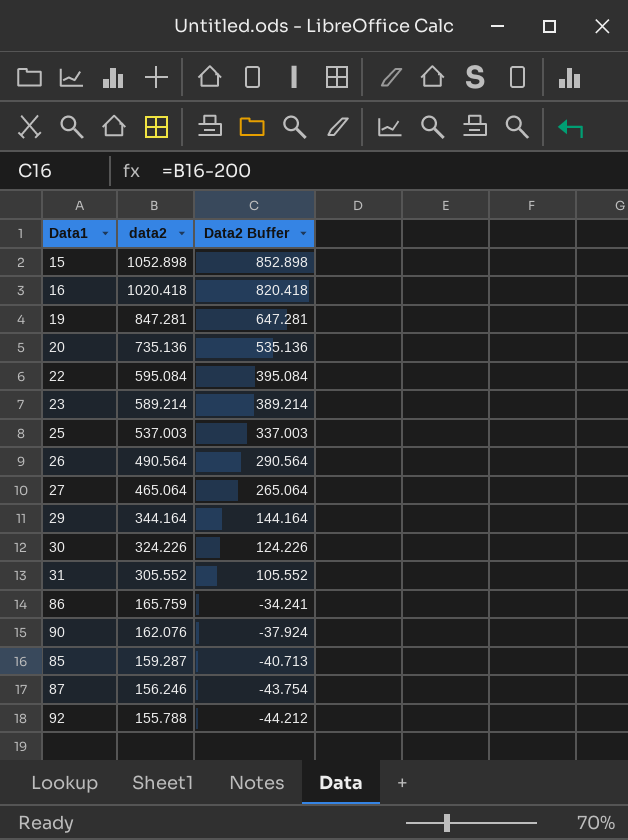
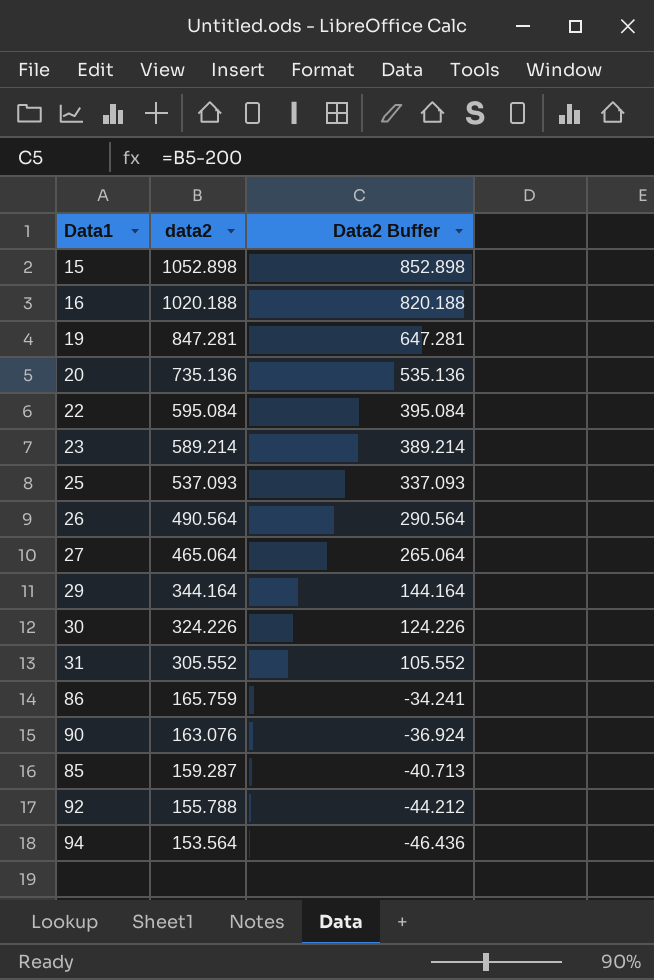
row 87: 156.246 | -43.754 -> none
16 | data2: 1020.418 -> 1020.188
16 | Data2 Buffer: 820.418 -> 820.188
25 | data2: 537.003 -> 537.093
25 | Data2 Buffer: 337.003 -> 337.093
90 | data2: 162.076 -> 163.076
90 | Data2 Buffer: -37.924 -> -36.924
row 94: none -> 153.564 | -46.436

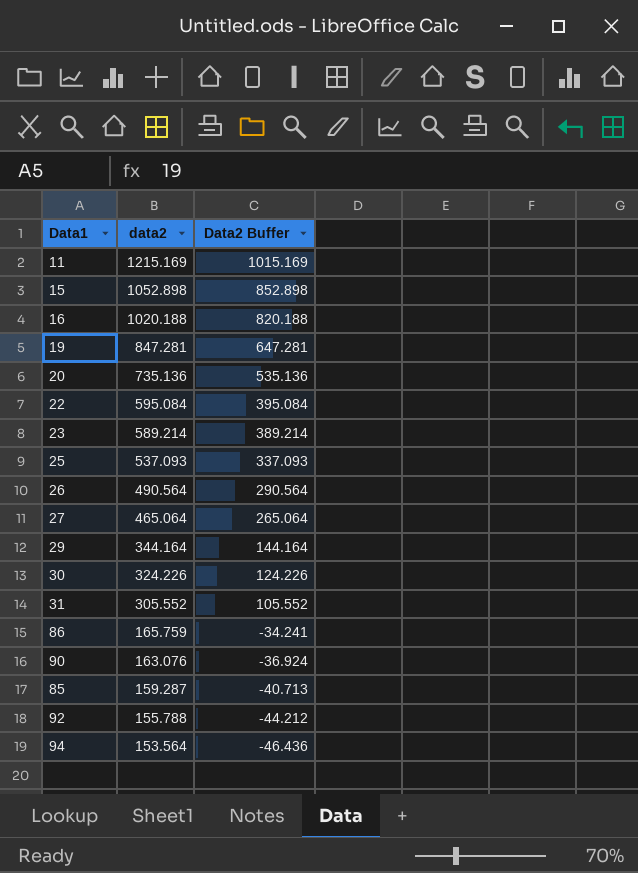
row 11: none -> 1215.169 | 1015.169

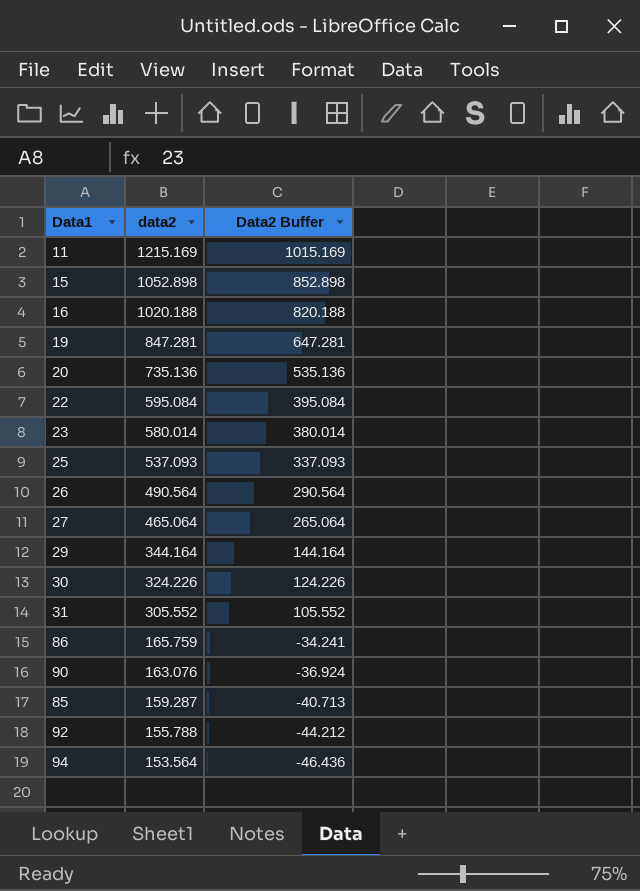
23 | data2: 589.214 -> 580.014
23 | Data2 Buffer: 389.214 -> 380.014

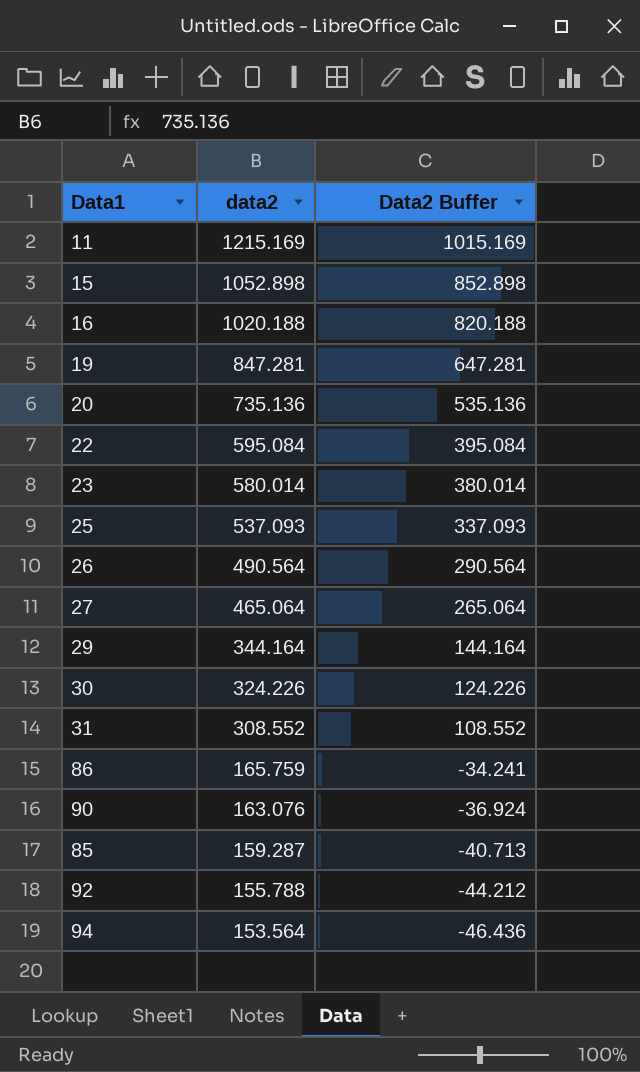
31 | data2: 305.552 -> 308.552
31 | Data2 Buffer: 105.552 -> 108.552

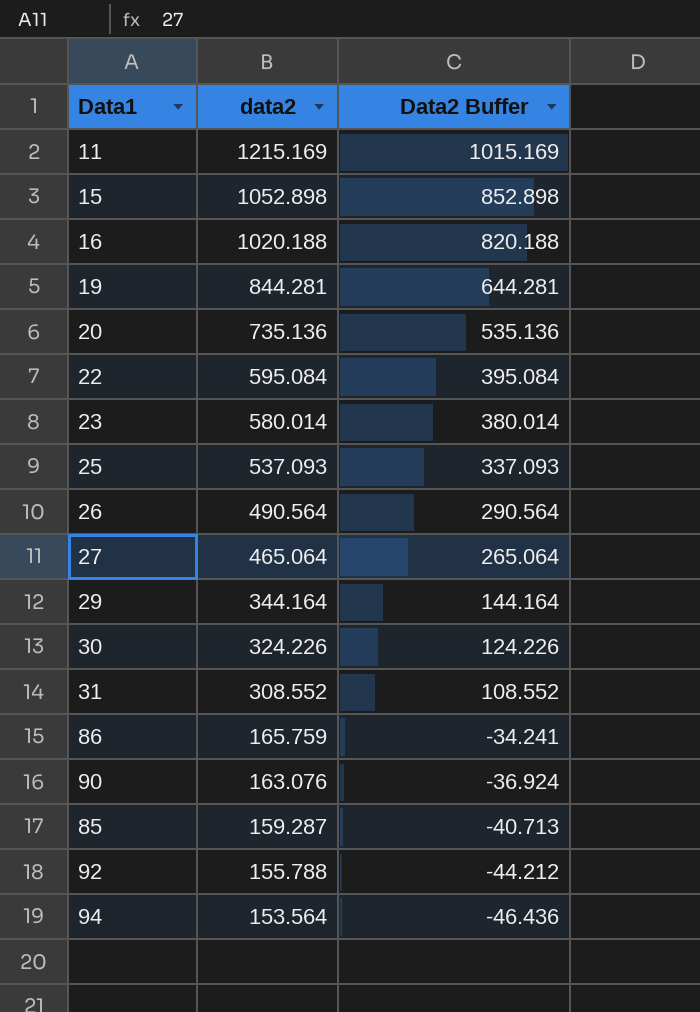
19 | data2: 847.281 -> 844.281
19 | Data2 Buffer: 647.281 -> 644.281

